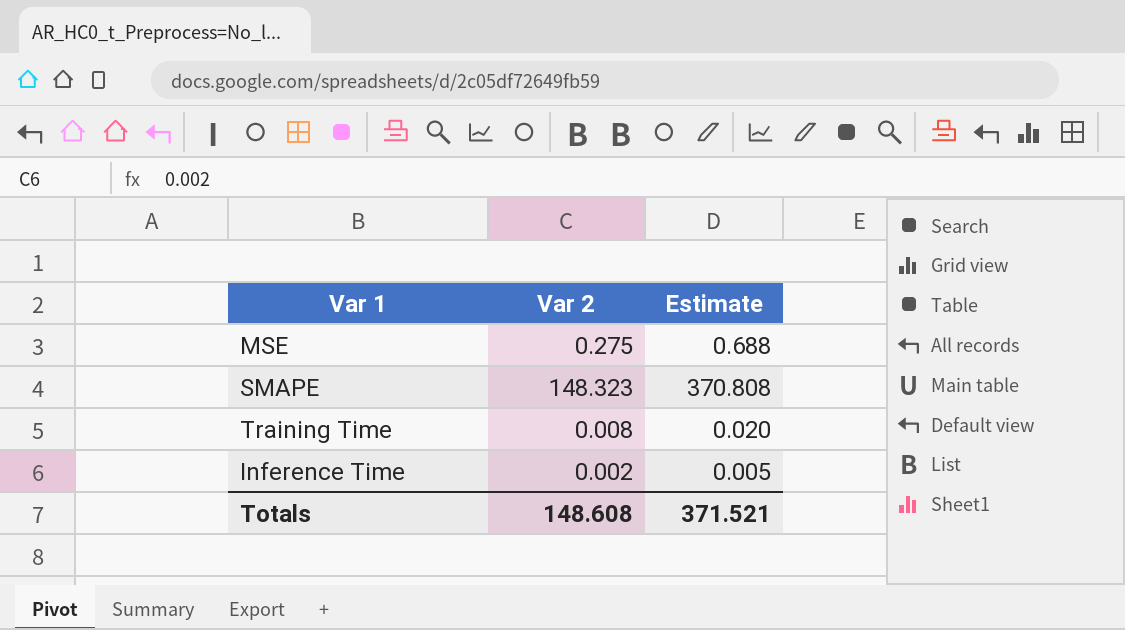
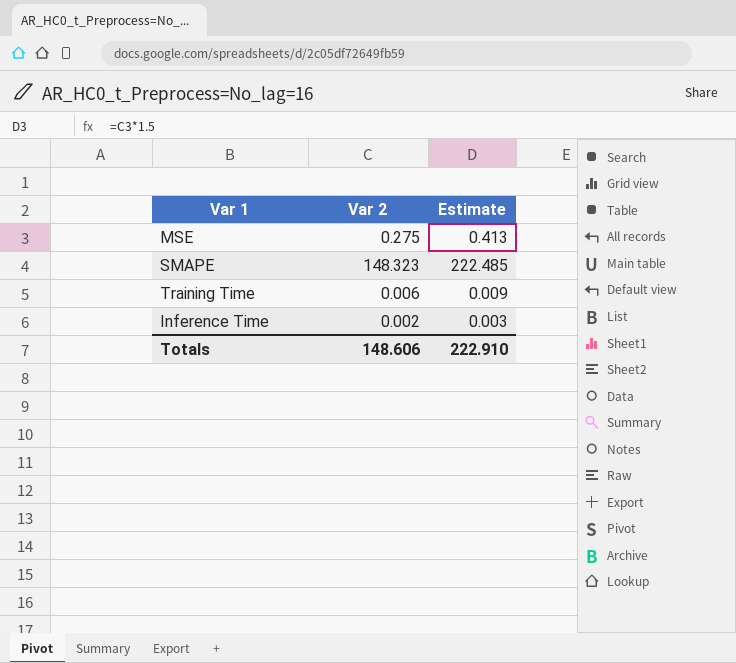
column Estimate | formula: [Var 2] * 2.5 -> [Var 2] * 1.5
Training Time | Var 2: 0.008 -> 0.006
Totals | Var 2: 148.608 -> 148.606
Totals | Estimate: 371.521 -> 222.910

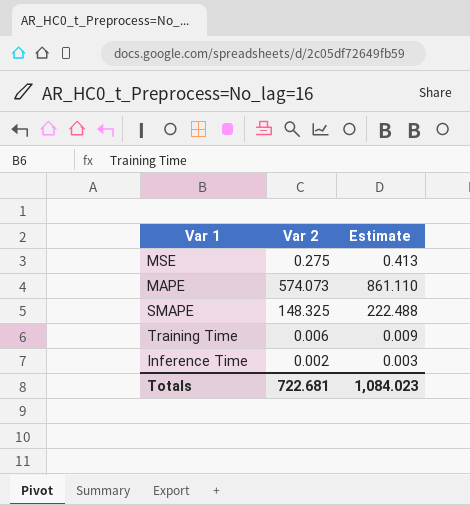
row MAPE: none -> 574.073 | 861.110
SMAPE | Var 2: 148.323 -> 148.325
SMAPE | Estimate: 222.485 -> 222.488
Totals | Var 2: 148.606 -> 722.681
Totals | Estimate: 222.910 -> 1,084.023

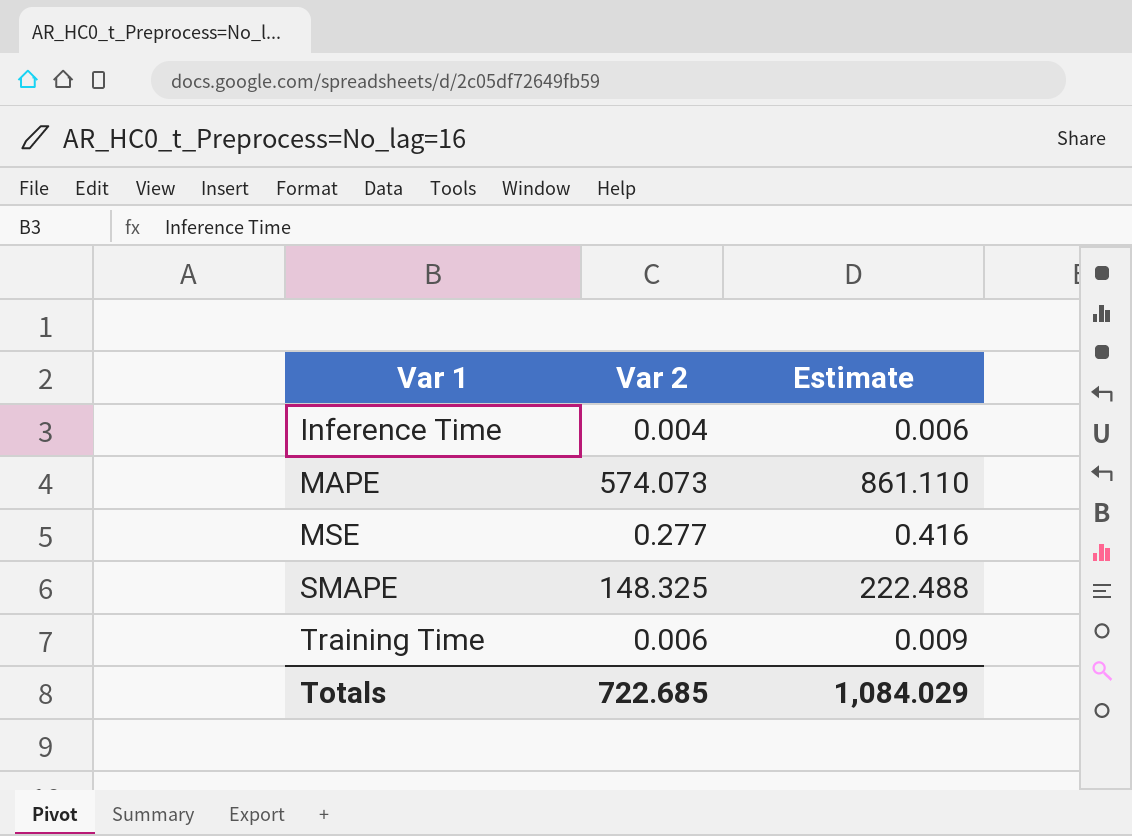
row order: none -> Var 1 ascending
Inference Time | Var 2: 0.002 -> 0.004
Inference Time | Estimate: 0.003 -> 0.006
MSE | Var 2: 0.275 -> 0.277
MSE | Estimate: 0.413 -> 0.416
Totals | Var 2: 722.681 -> 722.685
Totals | Estimate: 1,084.023 -> 1,084.029

